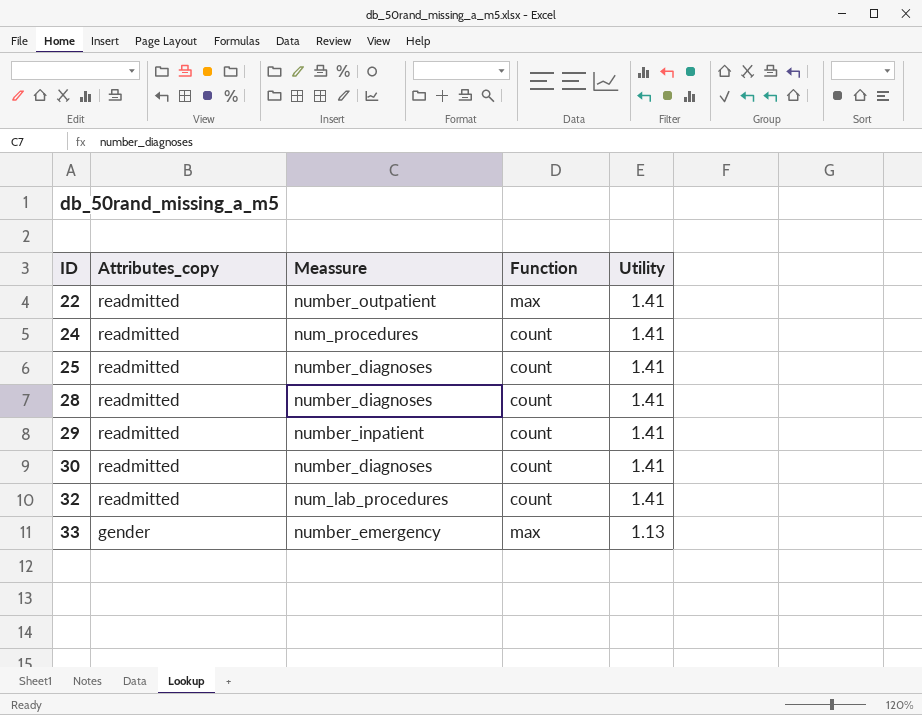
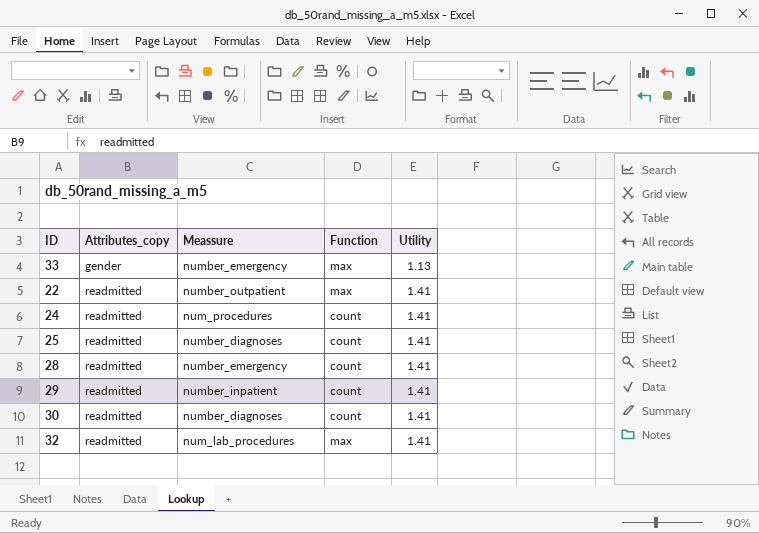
row order: ID ascending -> Attributes_copy ascending
28 | Meassure: number_diagnoses -> number_emergency
32 | Function: count -> max

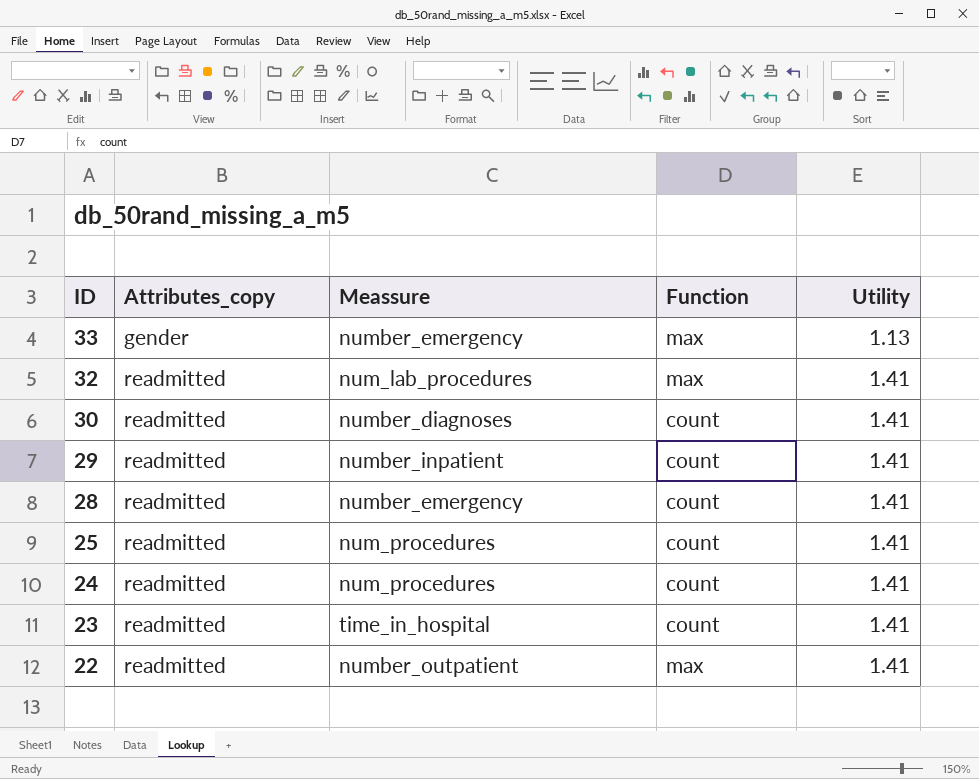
row order: Attributes_copy ascending -> ID descending
25 | Meassure: number_diagnoses -> num_procedures
row 23: none -> readmitted | time_in_hospital | count | 1.41

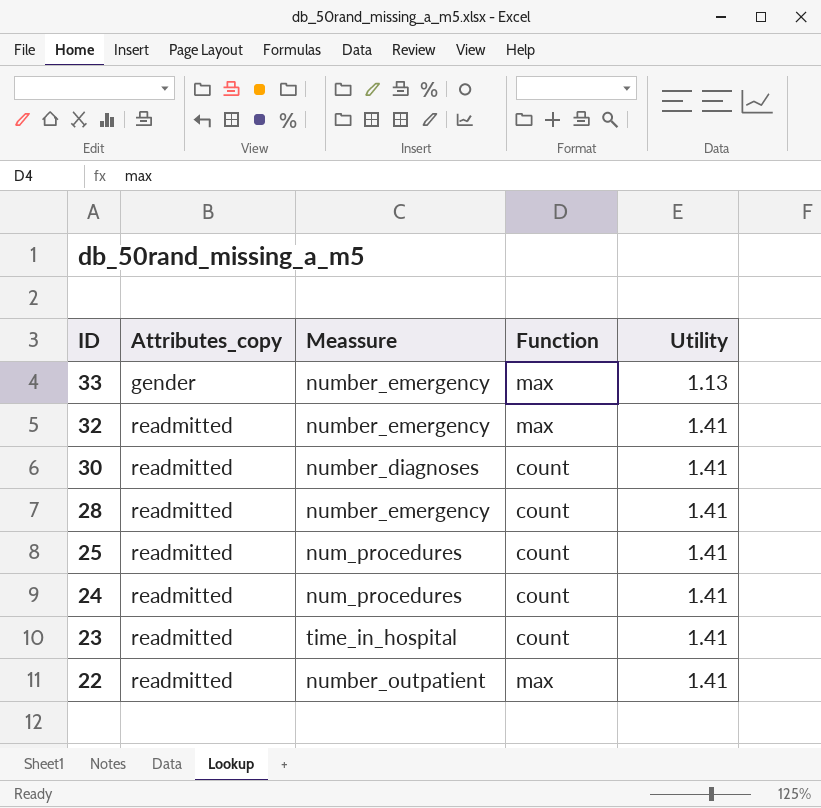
row 29: readmitted | number_inpatient | count | 1.41 -> none
32 | Meassure: num_lab_procedures -> number_emergency

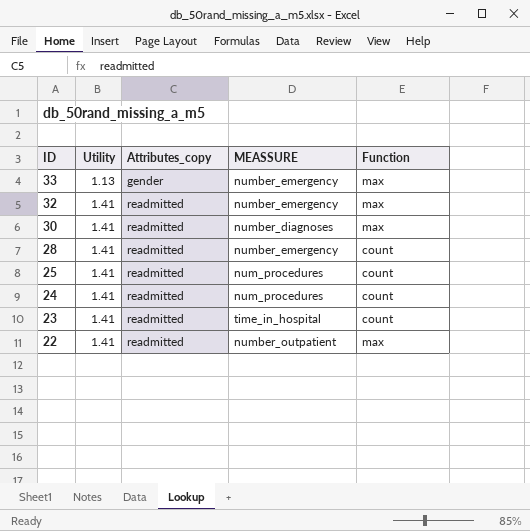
column Utility | position: 5 -> 2
column name: Meassure -> MEASSURE
30 | Function: count -> max

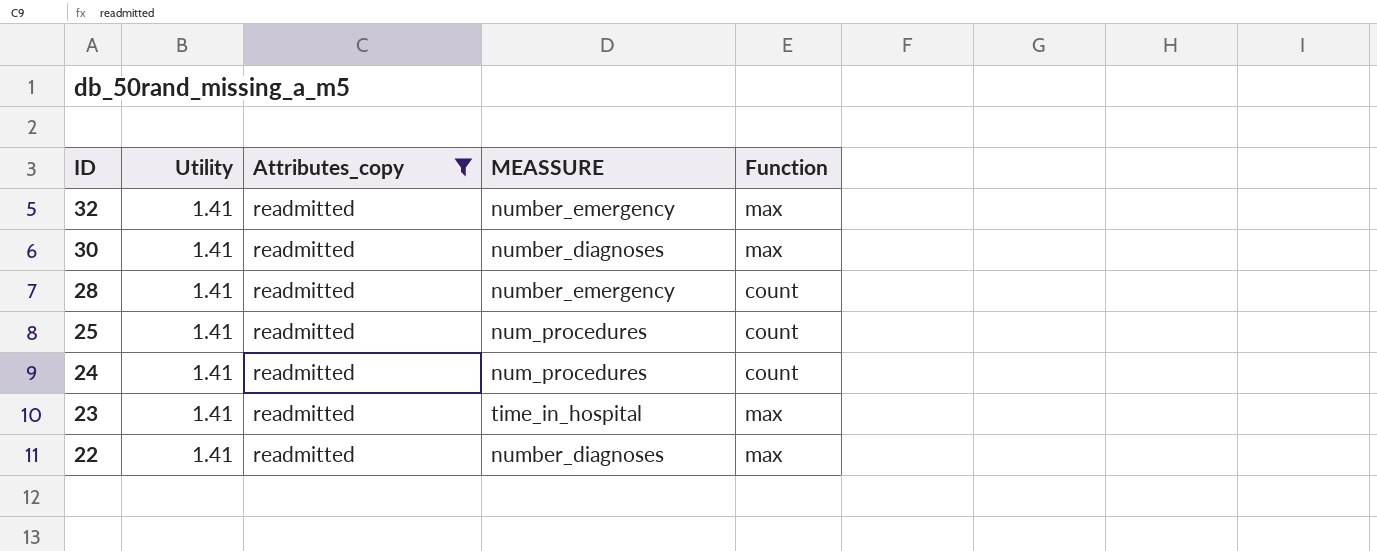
filter: none -> Attributes_copy = readmitted
23 | Function: count -> max
22 | MEASSURE: number_outpatient -> number_diagnoses

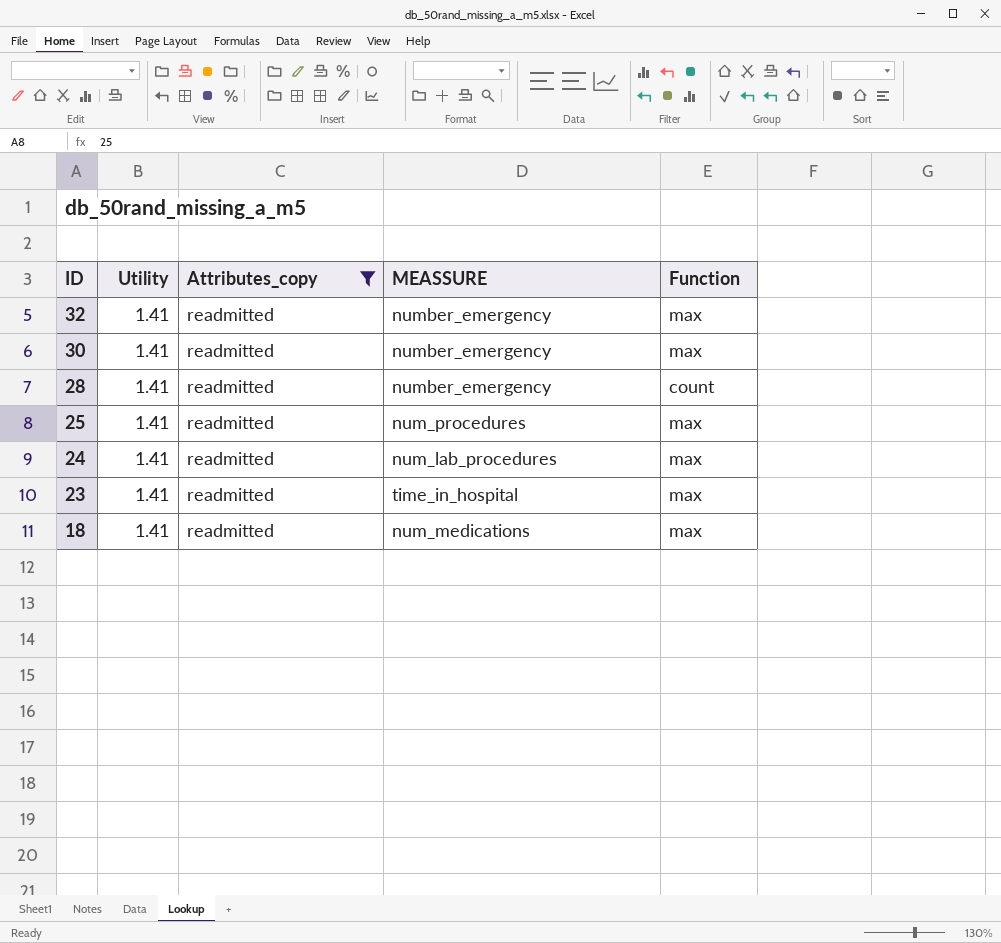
row 22: 1.41 | readmitted | number_diagnoses | max -> none
30 | MEASSURE: number_diagnoses -> number_emergency
25 | Function: count -> max
24 | MEASSURE: num_procedures -> num_lab_procedures
24 | Function: count -> max
row 18: none -> 1.41 | readmitted | num_medications | max

